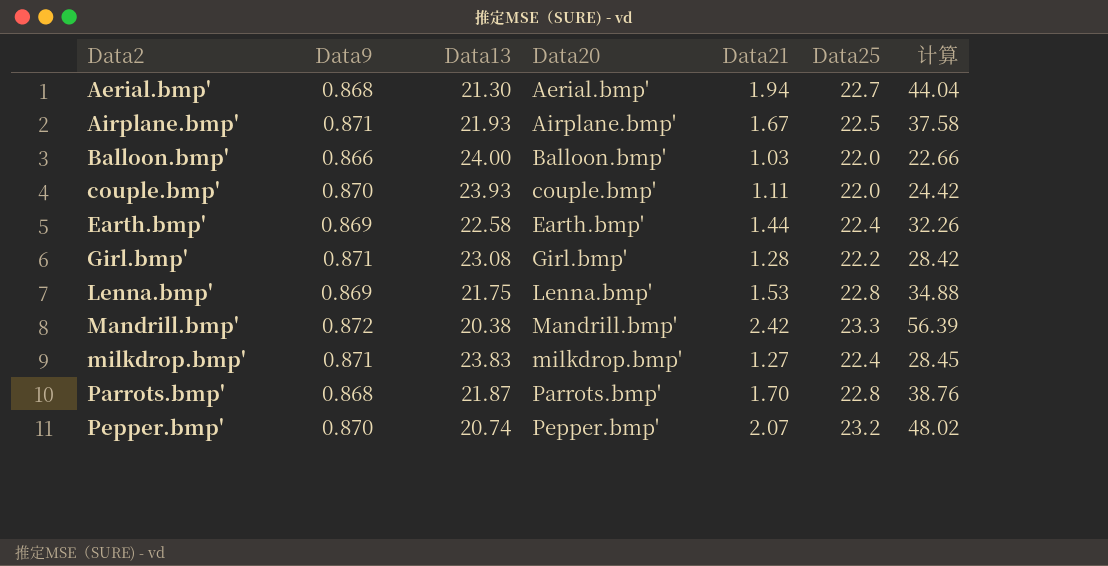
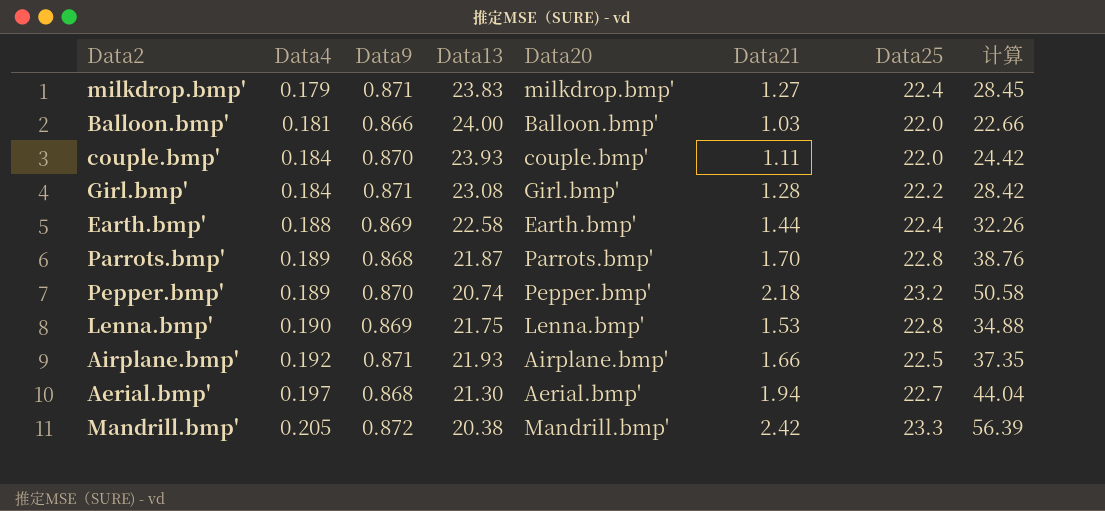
row order: Data2 ascending -> Data4 ascending
column Data4 | position: none -> 2
Pepper.bmp' | Data21: 2.07 -> 2.18
Pepper.bmp' | 计算: 48.02 -> 50.58
Airplane.bmp' | Data21: 1.67 -> 1.66
Airplane.bmp' | 计算: 37.58 -> 37.35

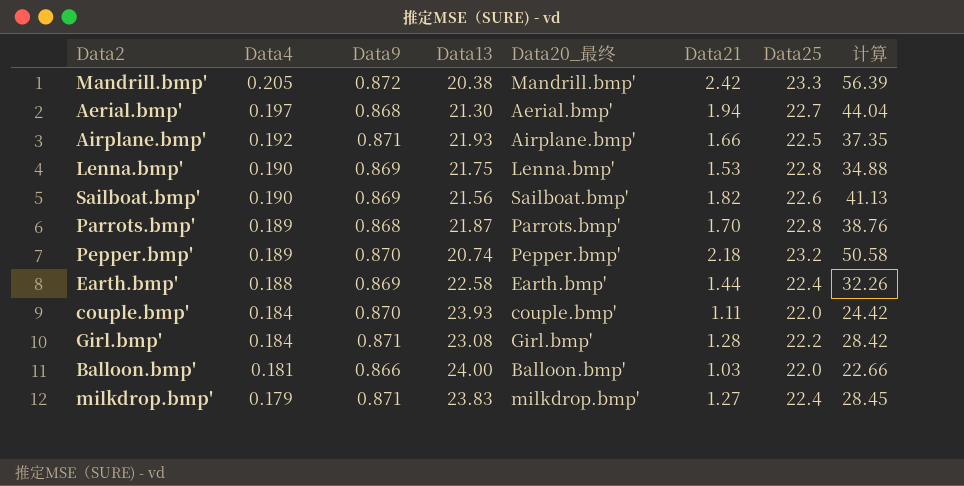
row order: Data4 ascending -> Data4 descending
column name: Data20 -> Data20_最终
row Sailboat.bmp': none -> 0.190 | 0.869 | 21.56 | Sailboat.bmp' | 1.82 | 22.6 | 41.13

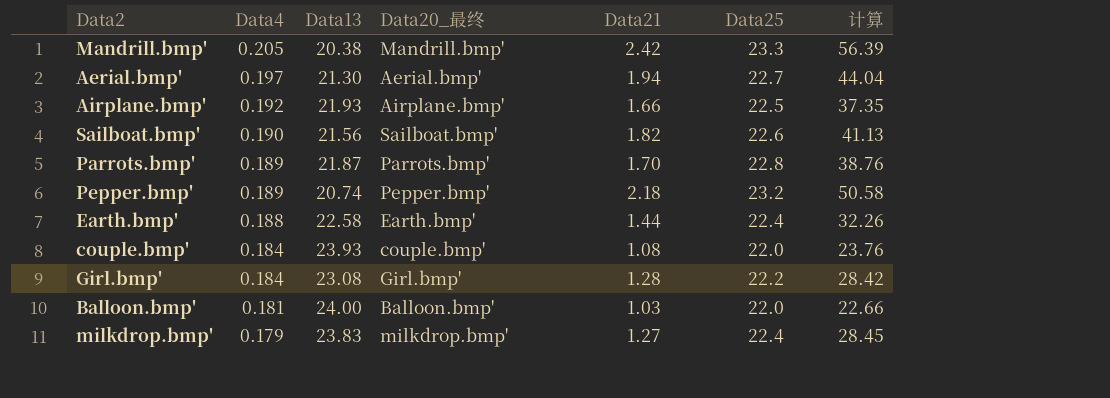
column Data9 | position: 3 -> none
row Lenna.bmp': 0.190 | 0.869 | 21.75 | Lenna.bmp' | 1.53 | 22.8 | 34.88 -> none
couple.bmp' | Data21: 1.11 -> 1.08
couple.bmp' | 计算: 24.42 -> 23.76

